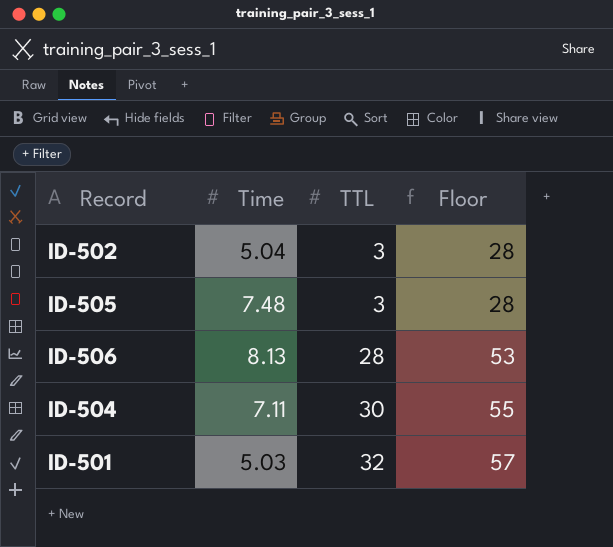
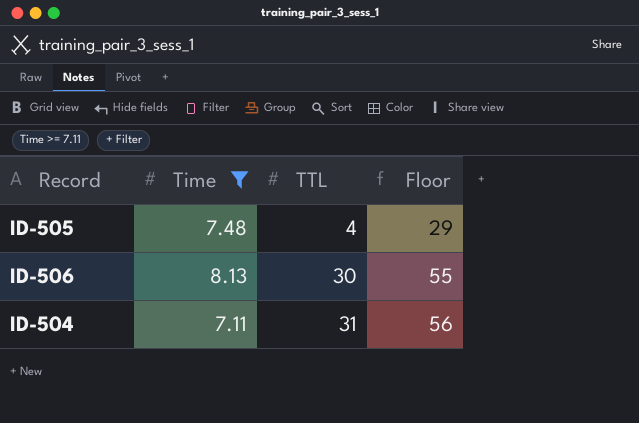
filter: none -> Time >= 7.11
ID-505 | TTL: 3 -> 4
ID-505 | Floor: 28 -> 29
ID-506 | TTL: 28 -> 30
ID-506 | Floor: 53 -> 55
ID-504 | TTL: 30 -> 31
ID-504 | Floor: 55 -> 56

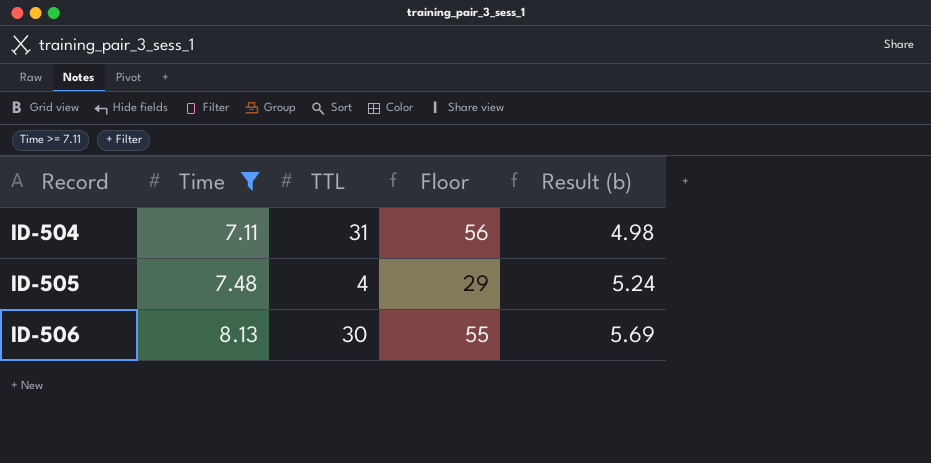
row order: TTL ascending -> Record ascending
column Result (b) | formula: none -> [Time] * 0.7

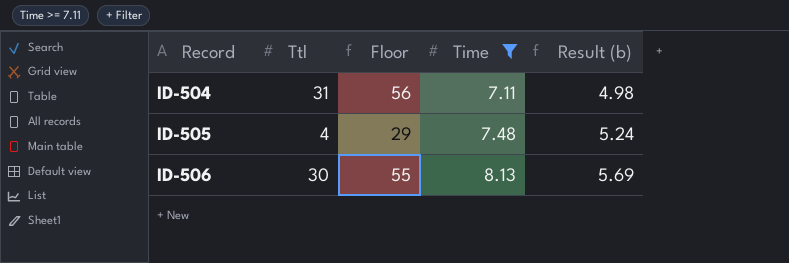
column name: TTL -> Ttl
column Time | position: 2 -> 4

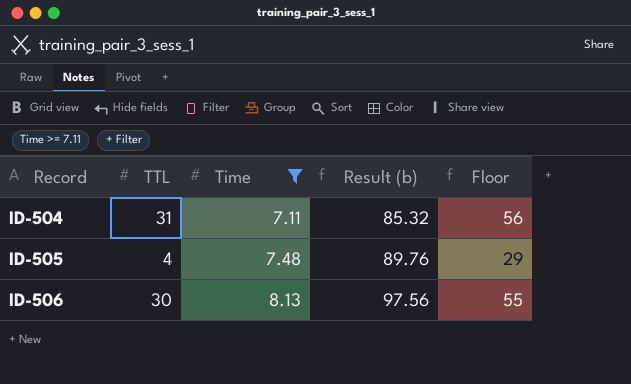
column name: Ttl -> TTL
column Result (b) | formula: [Time] * 0.7 -> [Time] * 12
column Floor | position: 3 -> 5

